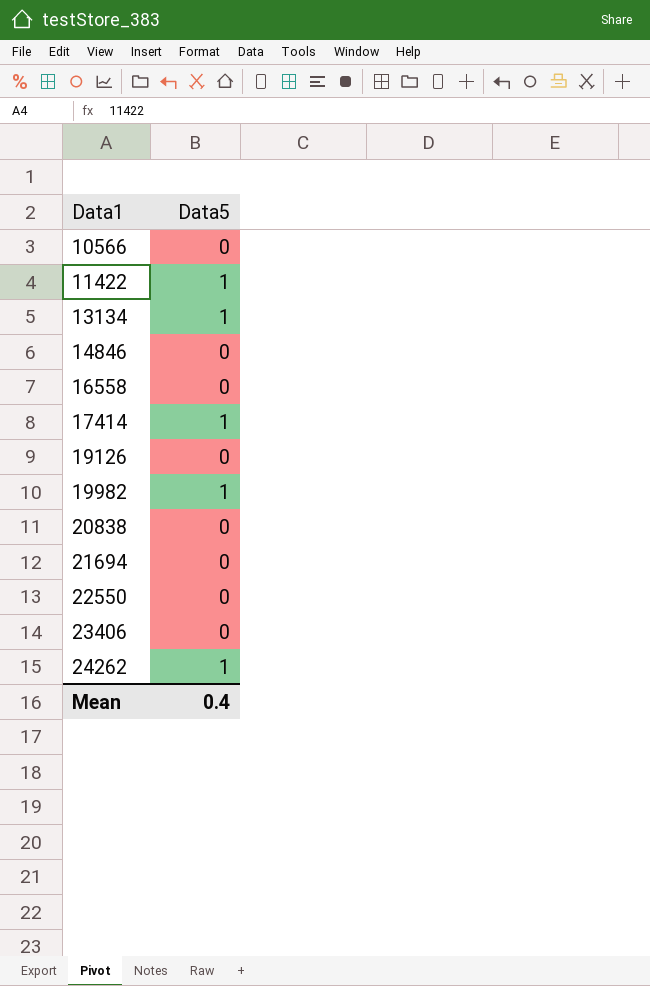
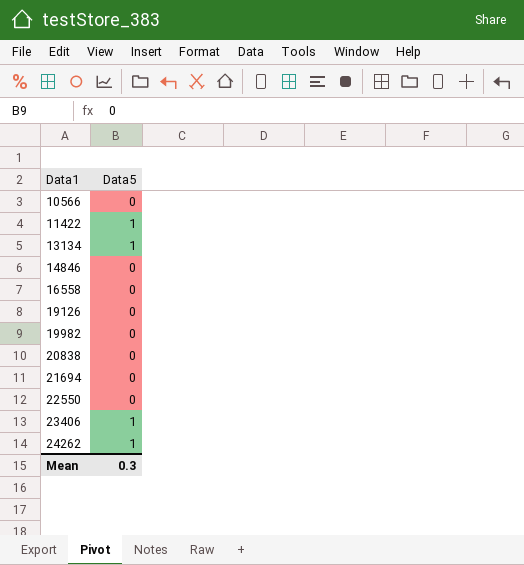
row 17414: 1 -> none
19982 | Data5: 1 -> 0
23406 | Data5: 0 -> 1
Mean | Data5: 0.4 -> 0.3

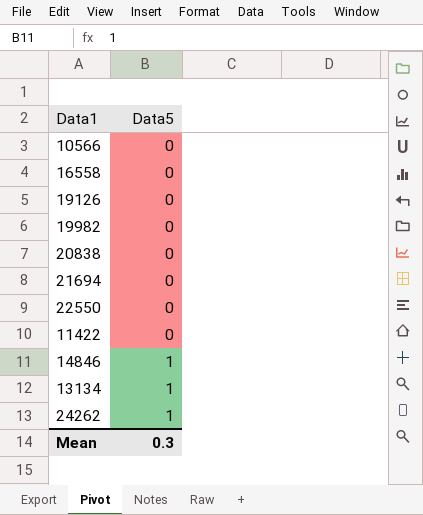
row order: Data1 ascending -> Data5 ascending
row 23406: 1 -> none
11422 | Data5: 1 -> 0
14846 | Data5: 0 -> 1

